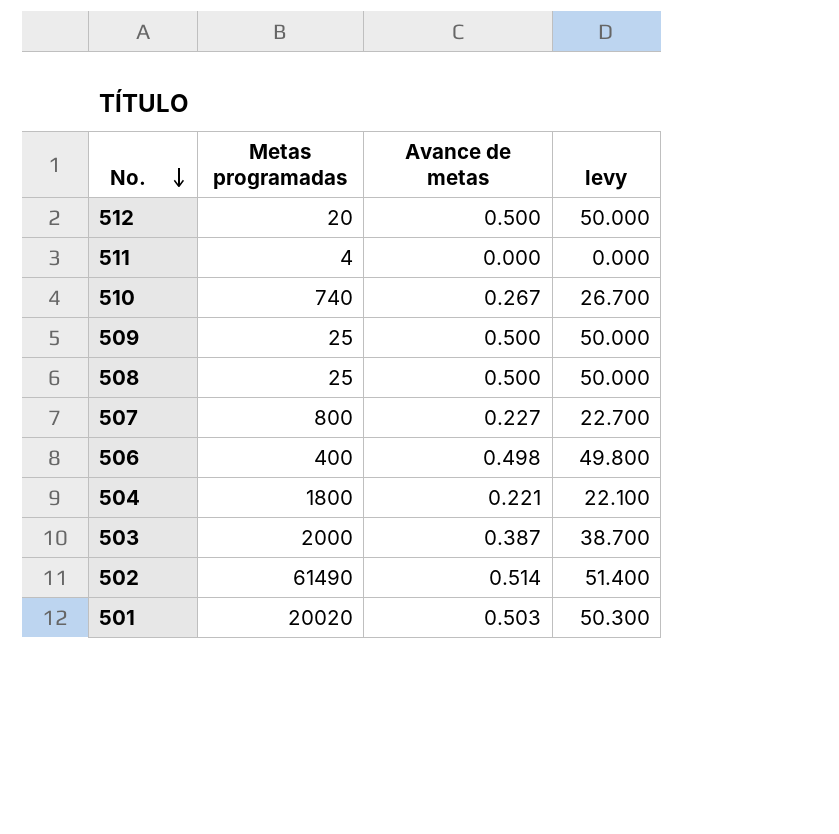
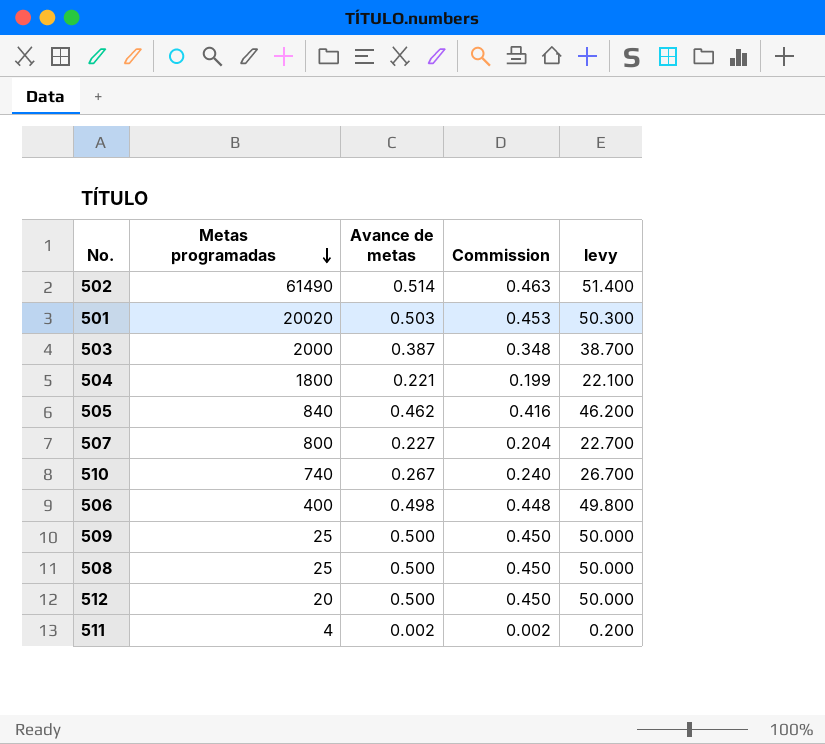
row order: No. descending -> Metas programadas descending
column Commission | formula: none -> [Avance de metas] * 0.9
row 505: none -> 840 | 0.462 | 0.416 | 46.200
511 | Avance de metas: 0.000 -> 0.002
511 | levy: 0.000 -> 0.200

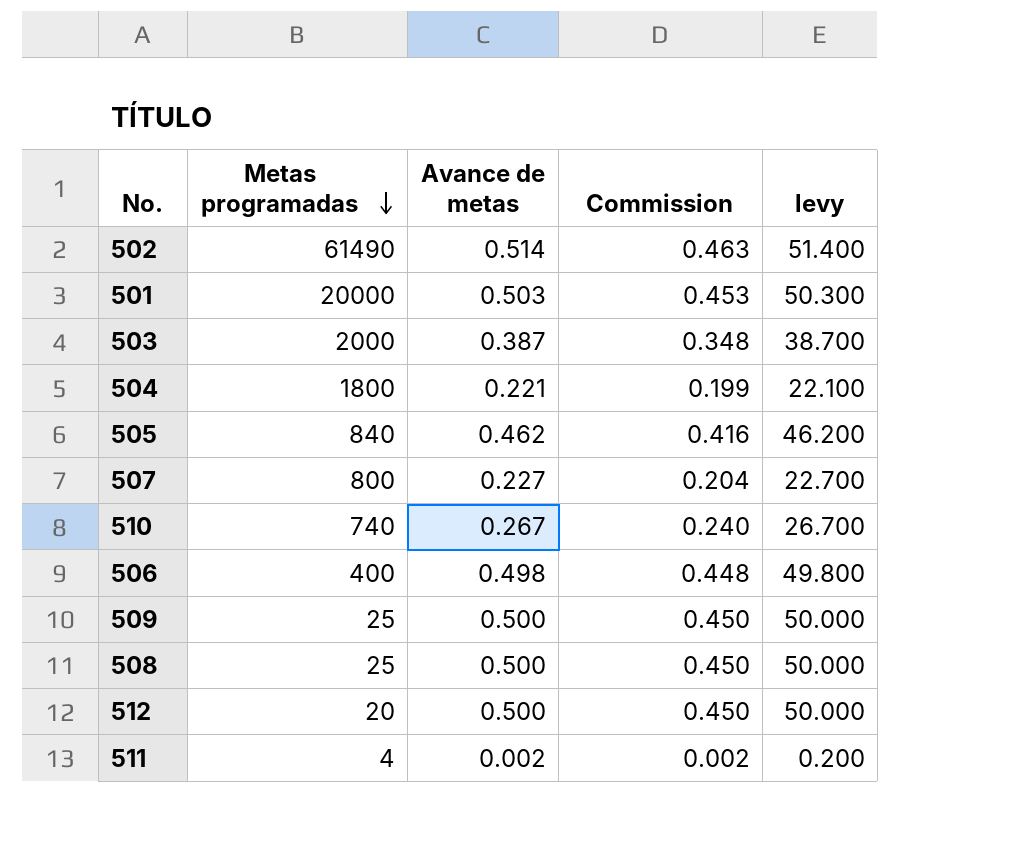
501 | Metas programadas: 20020 -> 20000

